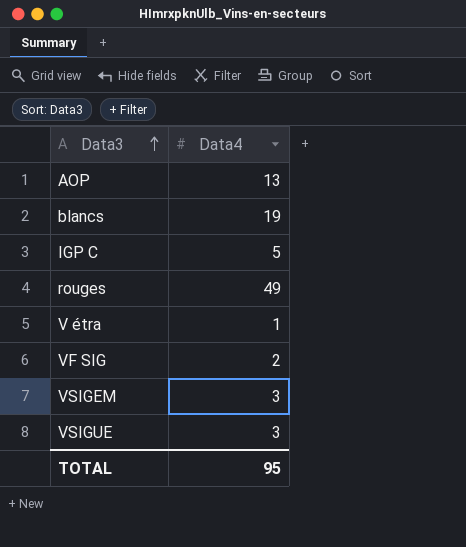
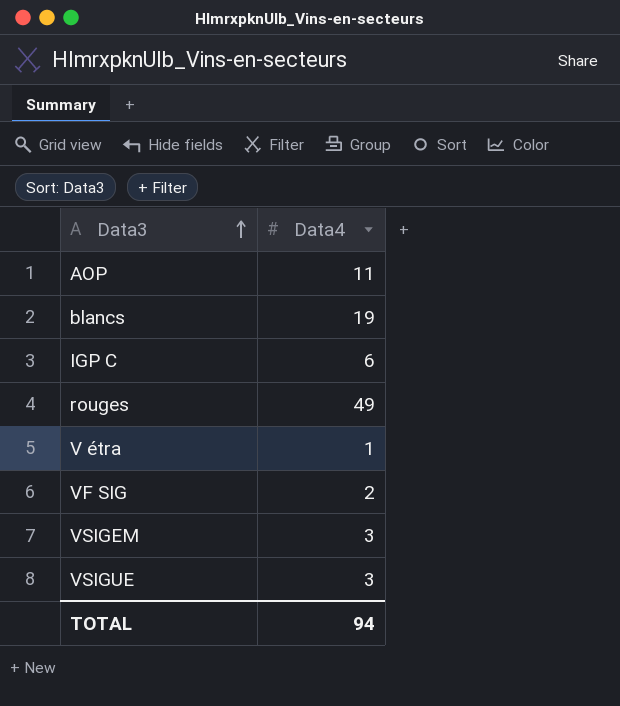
AOP | Data4: 13 -> 11
IGP C | Data4: 5 -> 6
TOTAL | Data4: 95 -> 94

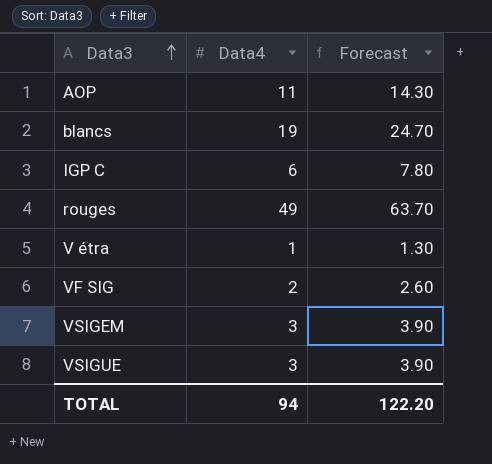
column Forecast | formula: none -> [Data4] * 1.3

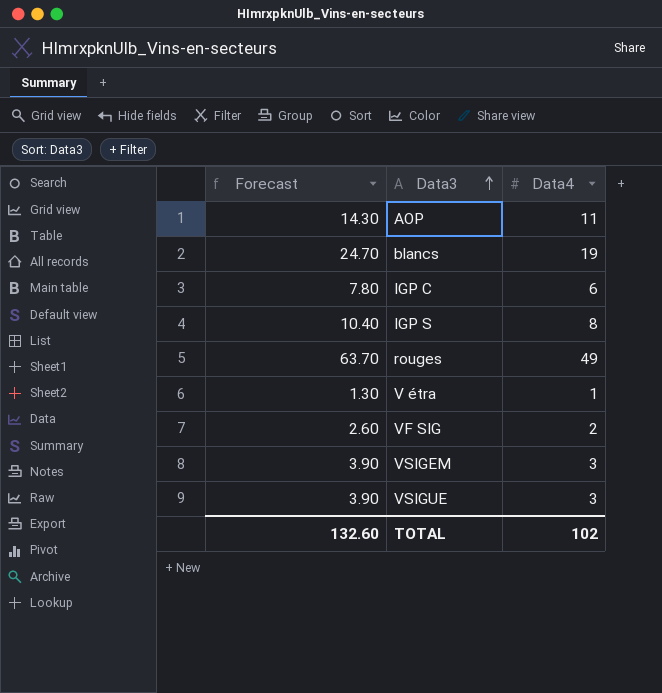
column Forecast | position: 3 -> 1
row IGP S: none -> 10.40 | 8
TOTAL | Forecast: 122.20 -> 132.60
TOTAL | Data4: 94 -> 102

